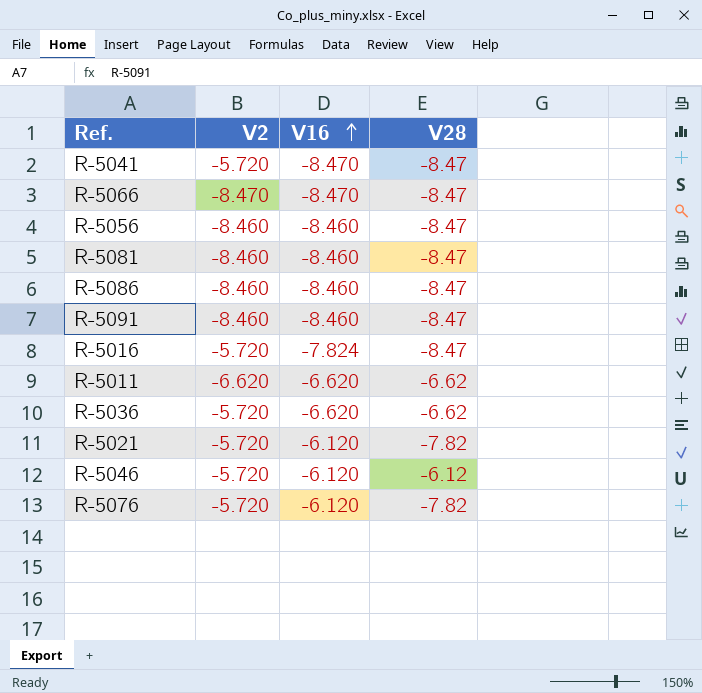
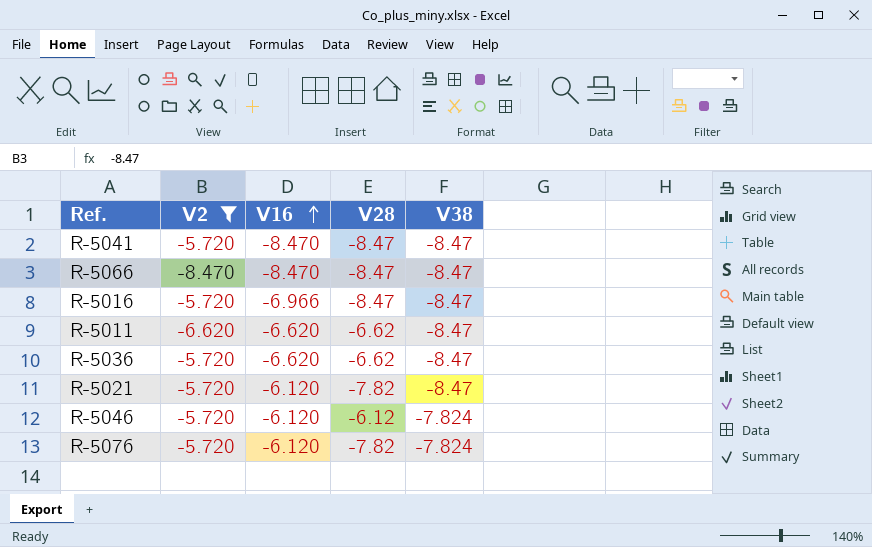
filter: none -> V2 != -8.460
column V38 | position: none -> 5
R-5016 | V16: -7.824 -> -6.966

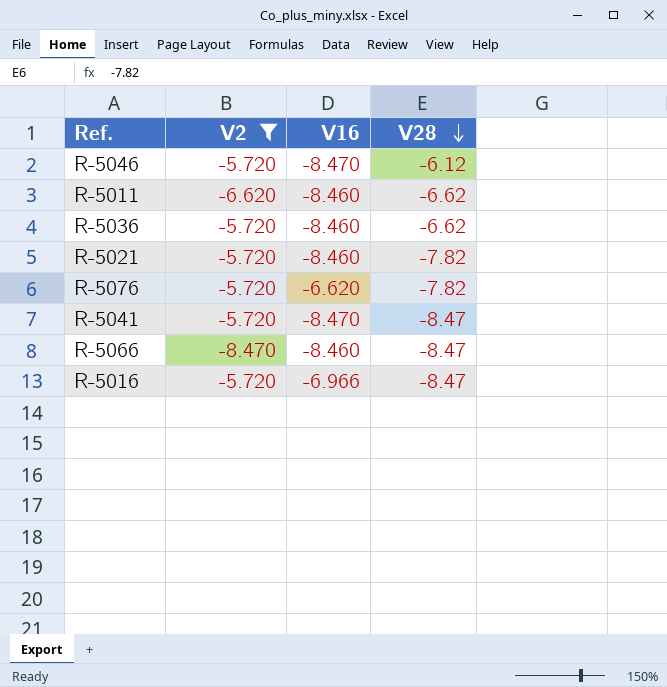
row order: V16 ascending -> V28 descending
column V38 | position: 5 -> none
R-5046 | V16: -6.120 -> -8.470
R-5011 | V16: -6.620 -> -8.460
R-5036 | V16: -6.620 -> -8.460
R-5021 | V16: -6.120 -> -8.460
R-5076 | V16: -6.120 -> -6.620
R-5066 | V16: -8.470 -> -8.460

